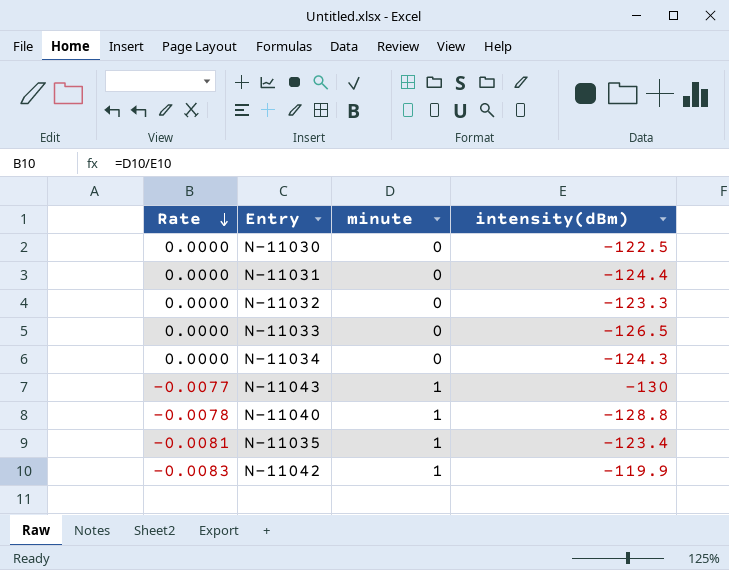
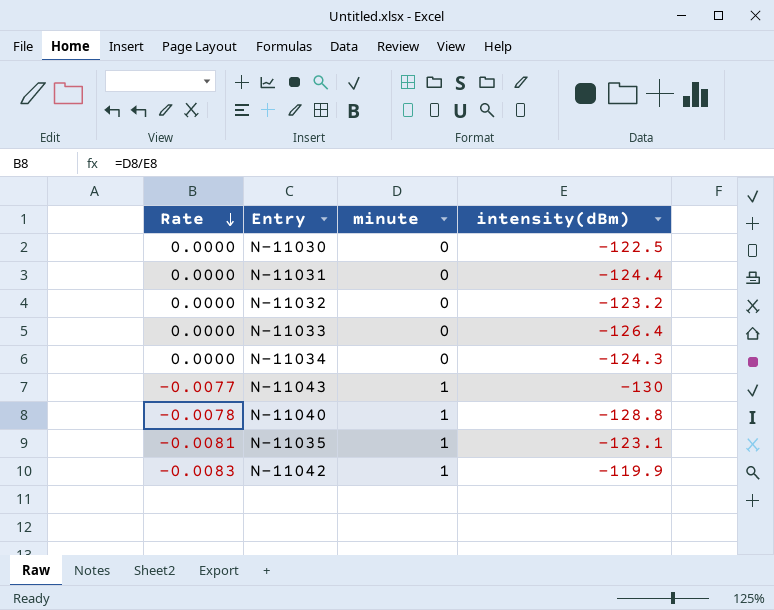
N-11032 | intensity(dBm): -123.3 -> -123.2
N-11033 | intensity(dBm): -126.5 -> -126.4
N-11035 | intensity(dBm): -123.4 -> -123.1

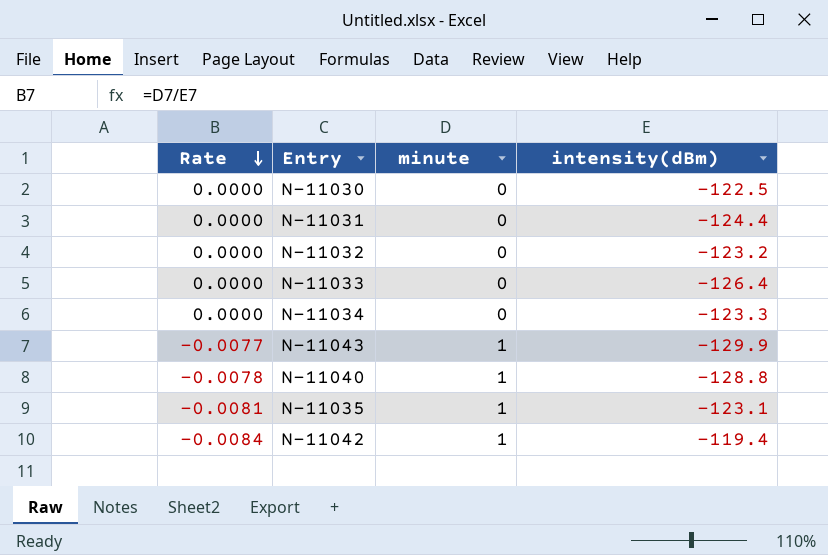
N-11034 | intensity(dBm): -124.3 -> -123.3
N-11043 | intensity(dBm): -130 -> -129.9
N-11042 | Rate: -0.0083 -> -0.0084
N-11042 | intensity(dBm): -119.9 -> -119.4

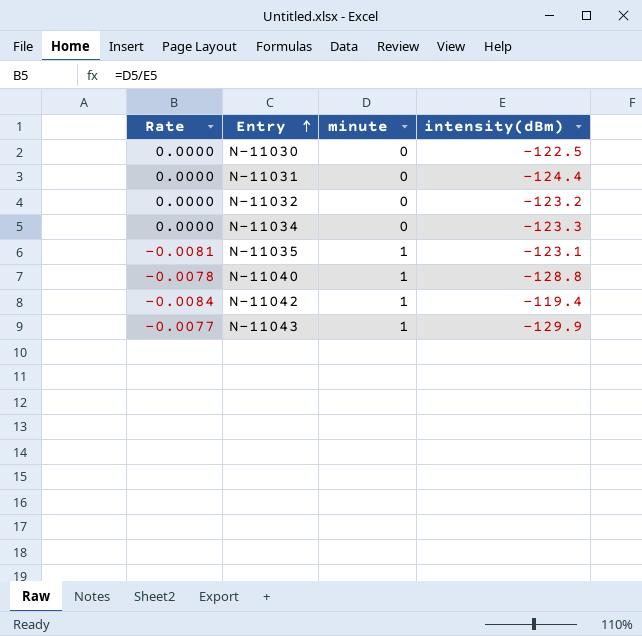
row order: Rate descending -> Entry ascending
row N-11033: 0.0000 | 0 | -126.4 -> none

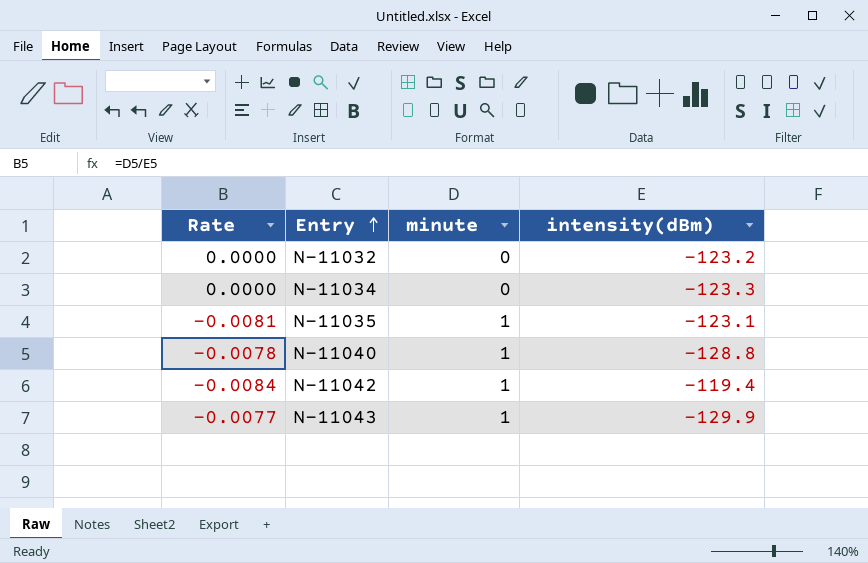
row N-11030: 0.0000 | 0 | -122.5 -> none
row N-11031: 0.0000 | 0 | -124.4 -> none

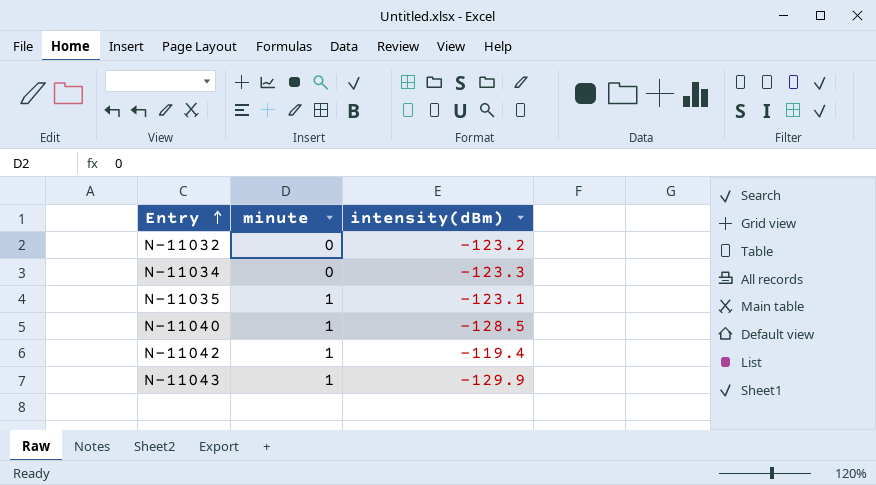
column Rate | formula: [minute] / [intensity(dBm)] -> none
N-11040 | intensity(dBm): -128.8 -> -128.5

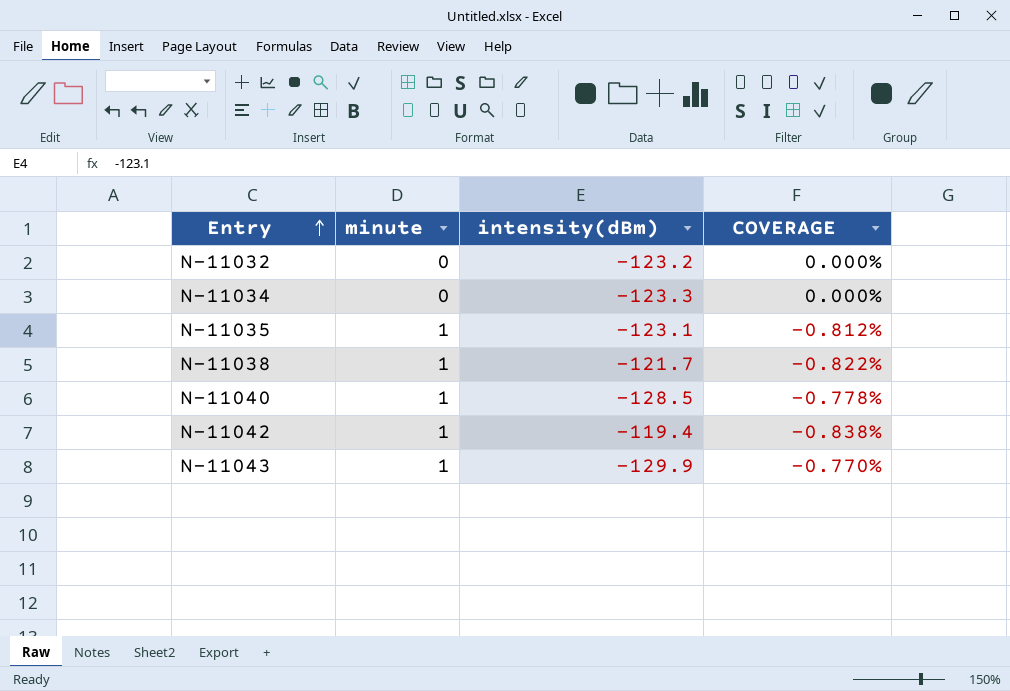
column COVERAGE | formula: none -> [minute] / [intensity(dBm)]
row N-11038: none -> 1 | -121.7 | -0.822%

